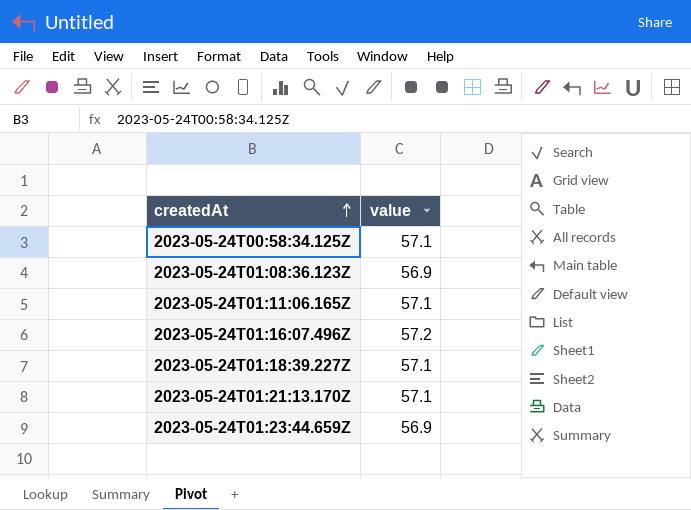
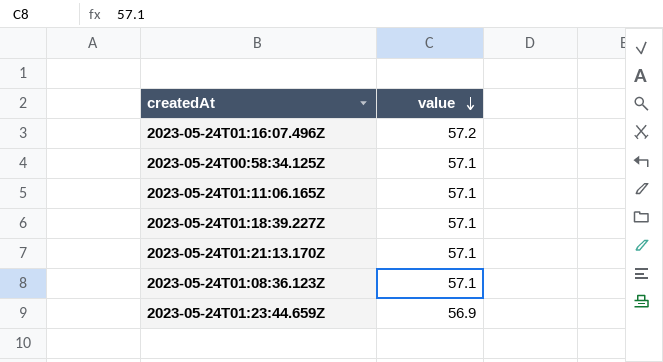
row order: createdAt ascending -> value descending
2023-05-24T01:08:36.123Z | value: 56.9 -> 57.1

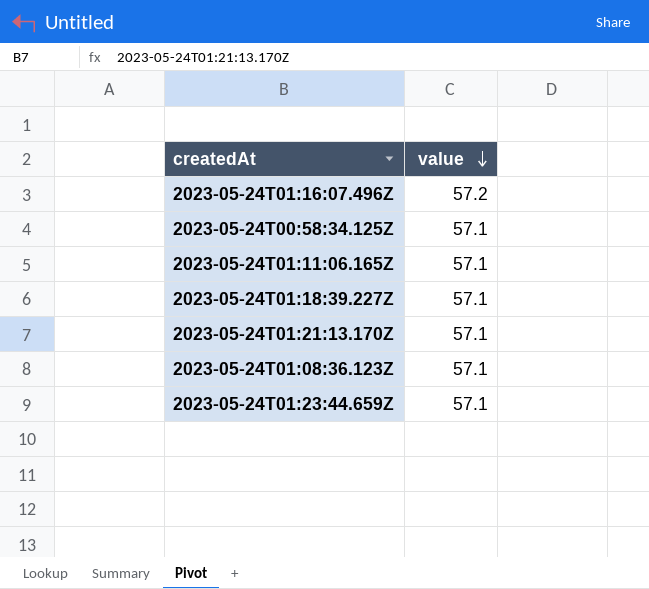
2023-05-24T01:23:44.659Z | value: 56.9 -> 57.1

